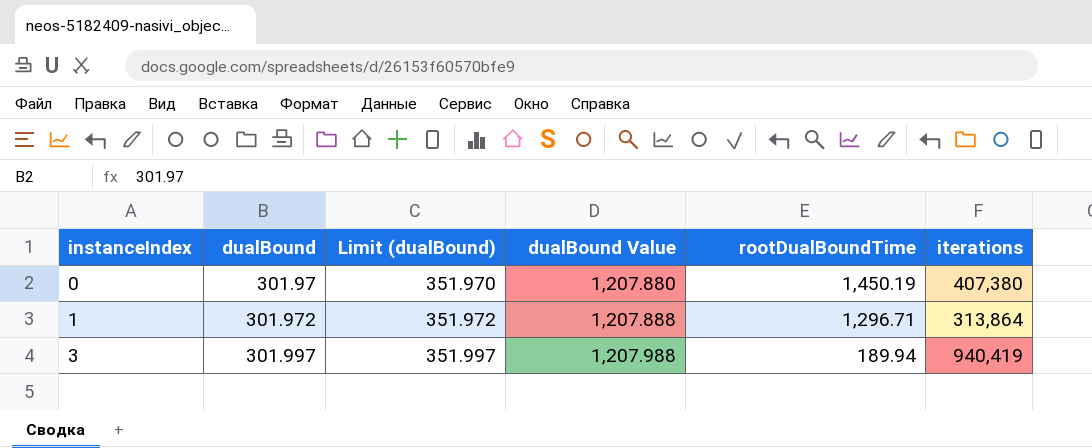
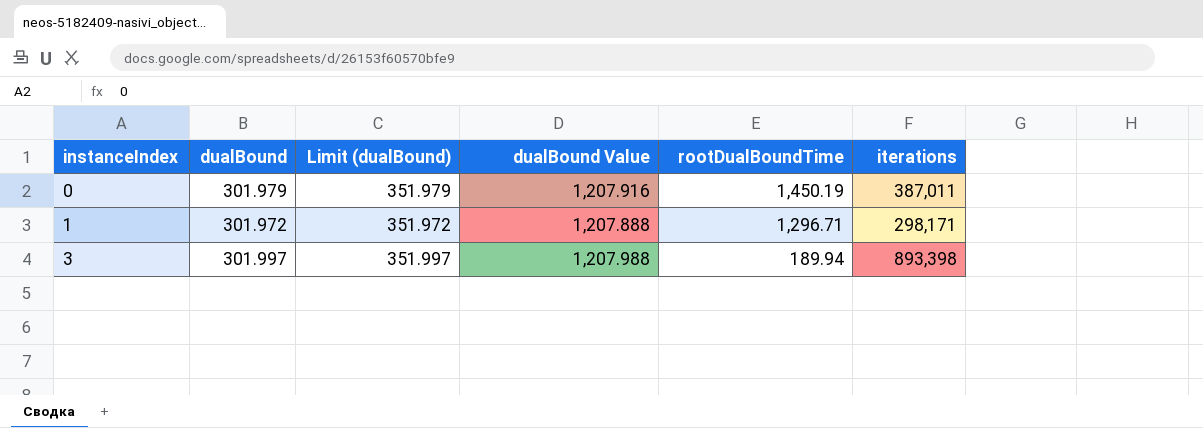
0 | dualBound: 301.97 -> 301.979
0 | Limit (dualBound): 351.970 -> 351.979
0 | dualBound Value: 1,207.880 -> 1,207.916
0 | iterations: 407,380 -> 387,011
1 | iterations: 313,864 -> 298,171
3 | iterations: 940,419 -> 893,398

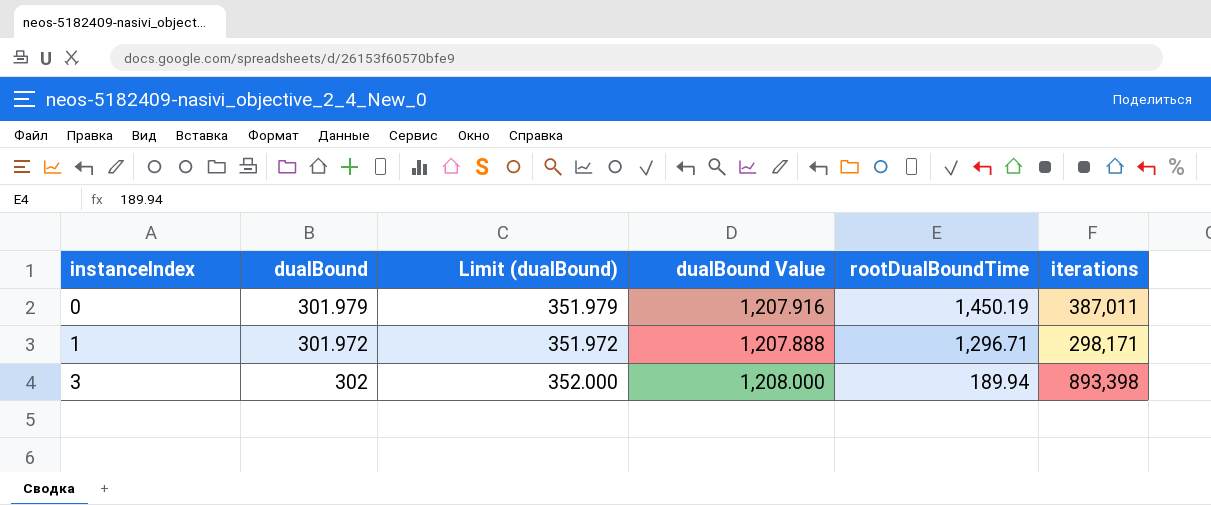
3 | dualBound: 301.997 -> 302
3 | Limit (dualBound): 351.997 -> 352.000
3 | dualBound Value: 1,207.988 -> 1,208.000

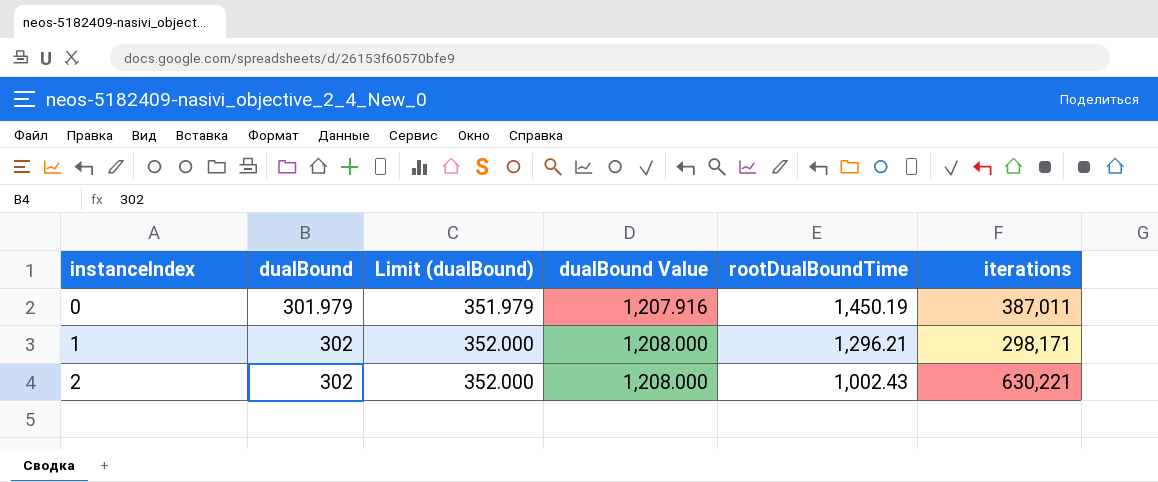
row 3: 302 | 352.000 | 1,208.000 | 189.94 | 893,398 -> none
1 | dualBound: 301.972 -> 302
1 | Limit (dualBound): 351.972 -> 352.000
1 | dualBound Value: 1,207.888 -> 1,208.000
1 | rootDualBoundTime: 1,296.71 -> 1,296.21
row 2: none -> 302 | 352.000 | 1,208.000 | 1,002.43 | 630,221

